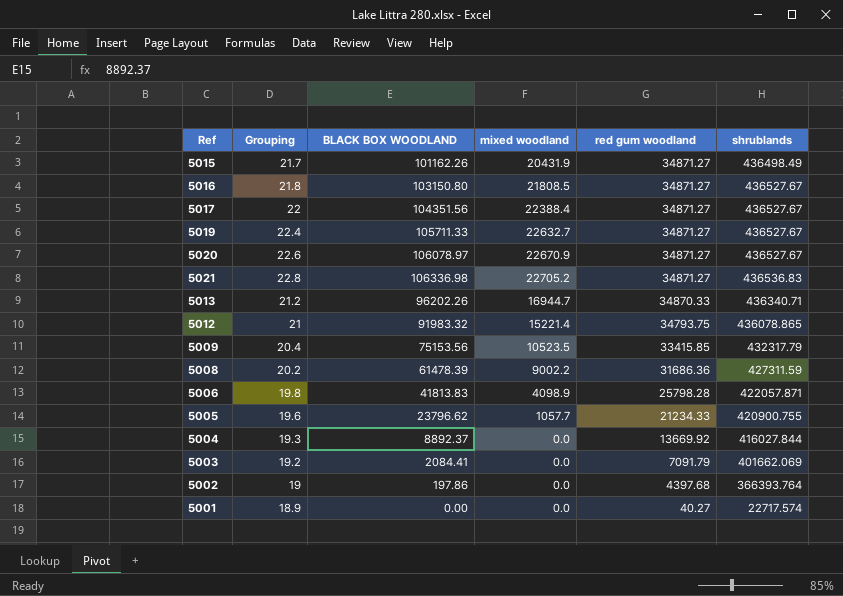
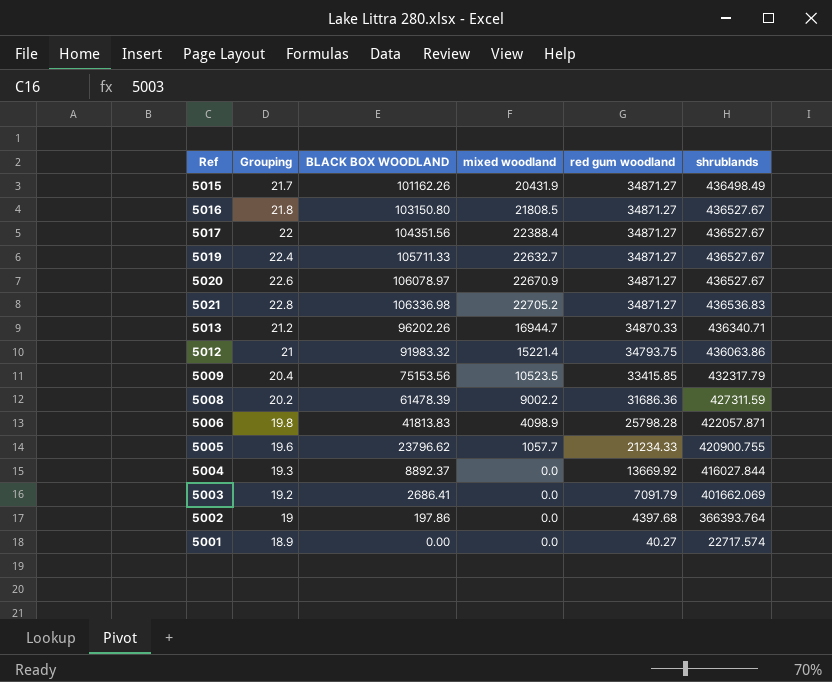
5012 | shrublands: 436078.865 -> 436063.86
5003 | BLACK BOX WOODLAND: 2084.41 -> 2686.41

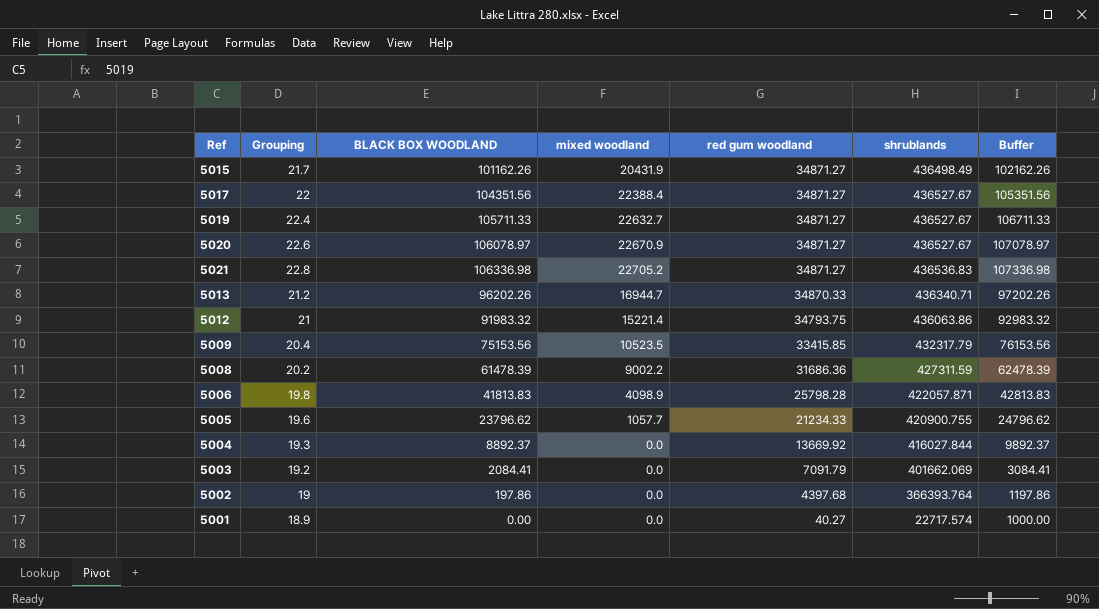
column Buffer | formula: none -> [BLACK BOX WOODLAND] + 1000
row 5016: 21.8 | 103150.80 | 21808.5 | 34871.27 | 436527.67 -> none
5003 | BLACK BOX WOODLAND: 2686.41 -> 2084.41

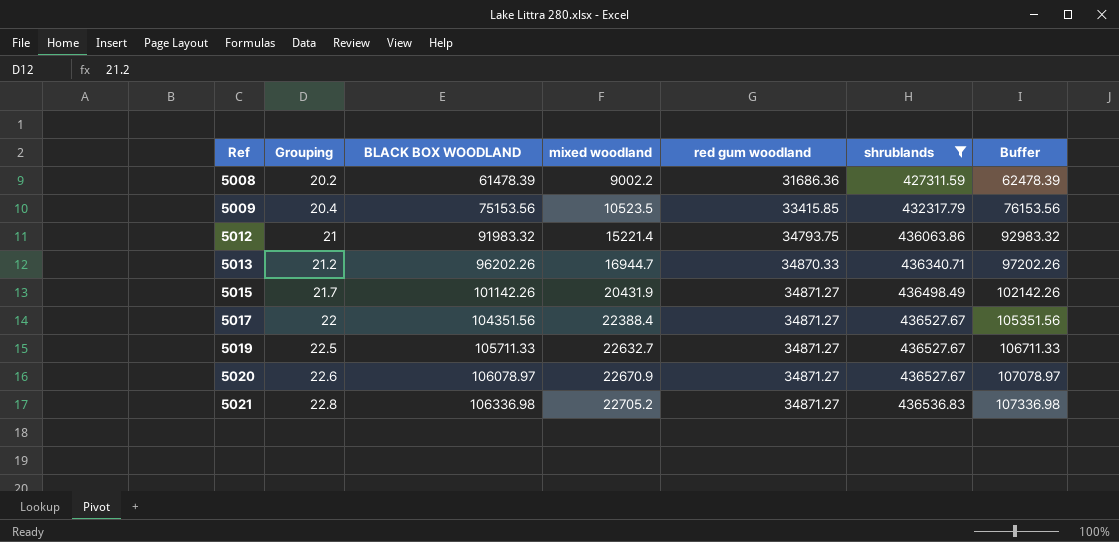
filter: none -> shrublands >= 427311.59
row order: red gum woodland descending -> Ref ascending
5015 | BLACK BOX WOODLAND: 101162.26 -> 101142.26
5015 | Buffer: 102162.26 -> 102142.26
5019 | Grouping: 22.4 -> 22.5

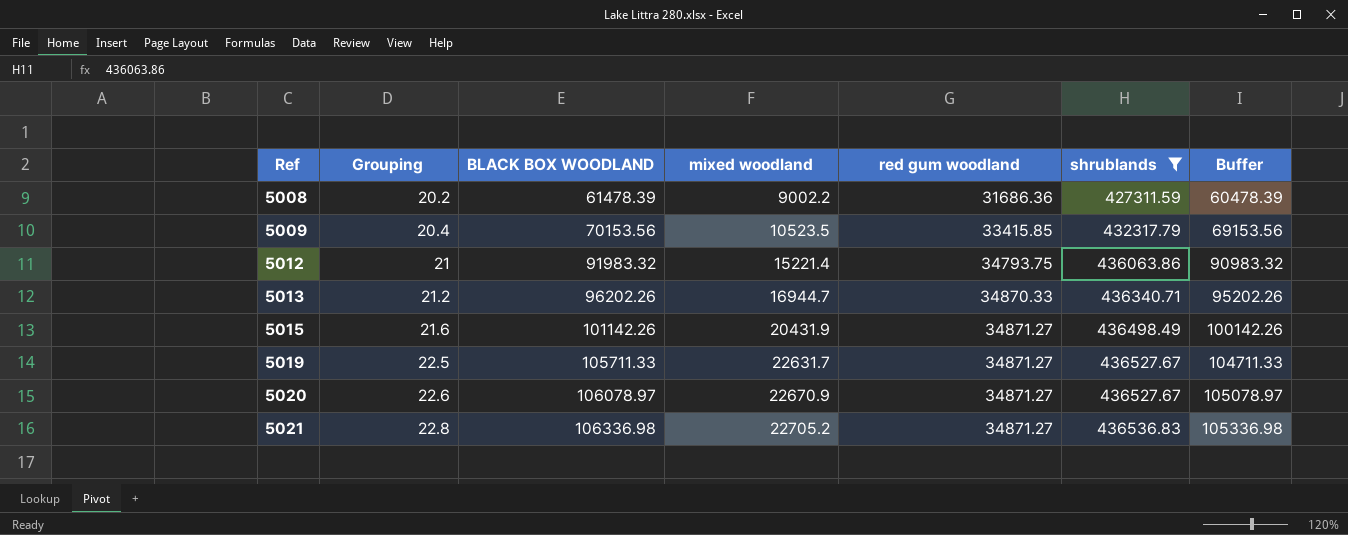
column Buffer | formula: [BLACK BOX WOODLAND] + 1000 -> [BLACK BOX WOODLAND] - 1000
row 5017: 22 | 104351.56 | 22388.4 | 34871.27 | 436527.67 | 105351.56 -> none
5009 | BLACK BOX WOODLAND: 75153.56 -> 70153.56
5015 | Grouping: 21.7 -> 21.6
5019 | mixed woodland: 22632.7 -> 22631.7

